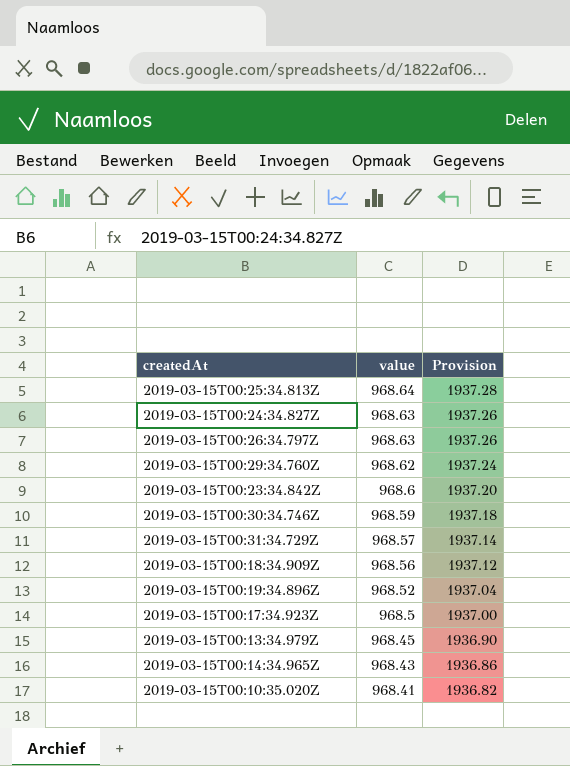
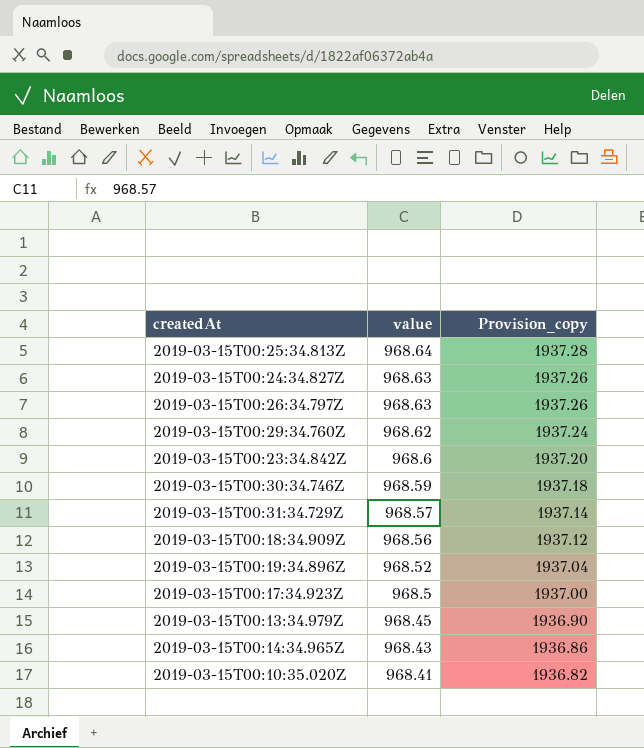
column name: Provision -> Provision_copy

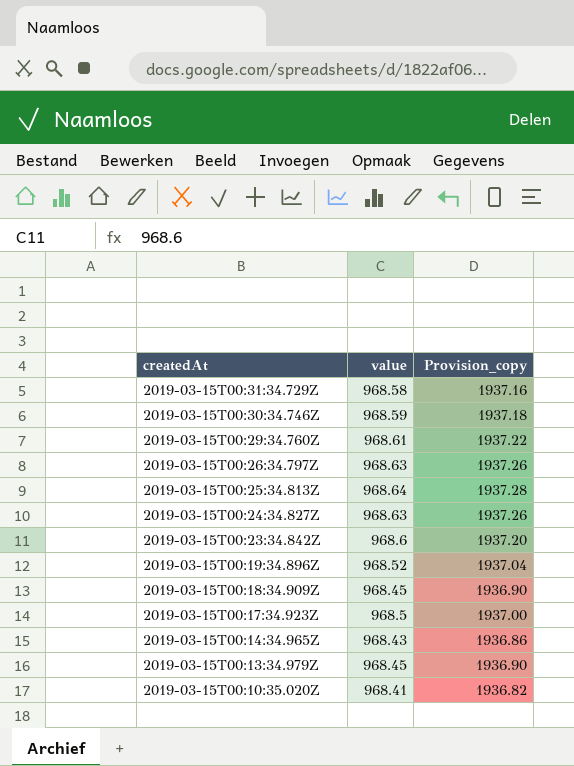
row order: value descending -> createdAt descending
2019-03-15T00:31:34.729Z | value: 968.57 -> 968.58
2019-03-15T00:31:34.729Z | Provision_copy: 1937.14 -> 1937.16
2019-03-15T00:29:34.760Z | value: 968.62 -> 968.61
2019-03-15T00:29:34.760Z | Provision_copy: 1937.24 -> 1937.22
2019-03-15T00:18:34.909Z | value: 968.56 -> 968.45
2019-03-15T00:18:34.909Z | Provision_copy: 1937.12 -> 1936.90

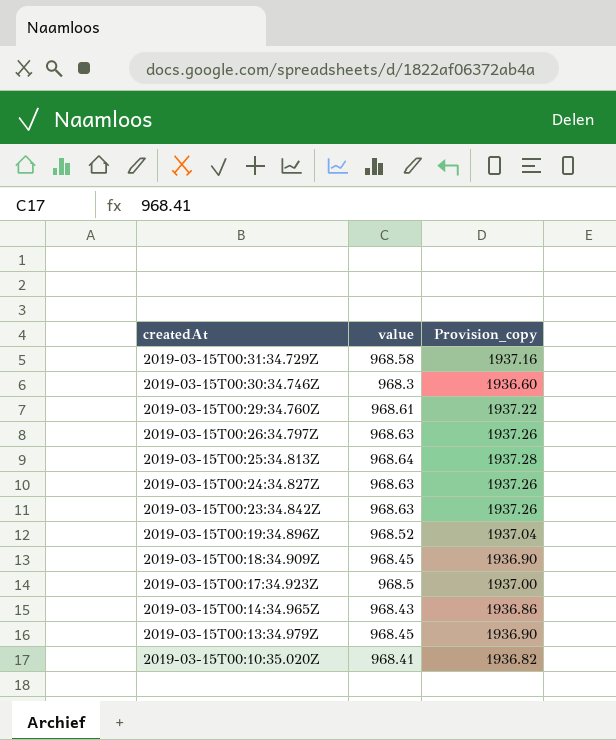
2019-03-15T00:30:34.746Z | value: 968.59 -> 968.3
2019-03-15T00:30:34.746Z | Provision_copy: 1937.18 -> 1936.60
2019-03-15T00:23:34.842Z | value: 968.6 -> 968.63
2019-03-15T00:23:34.842Z | Provision_copy: 1937.20 -> 1937.26

